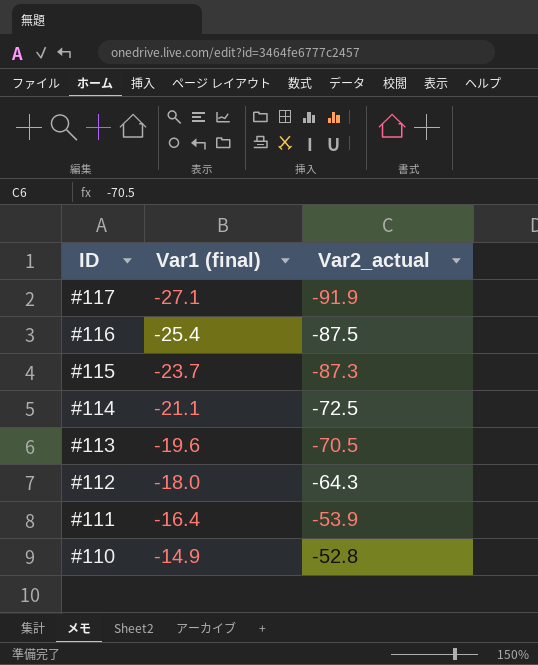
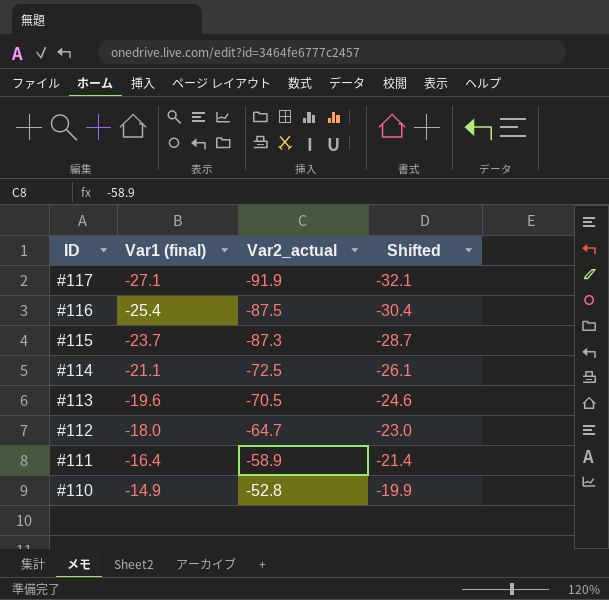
column Shifted | formula: none -> [Var1 (final)] - 5
#112 | Var2_actual: -64.3 -> -64.7
#111 | Var2_actual: -53.9 -> -58.9

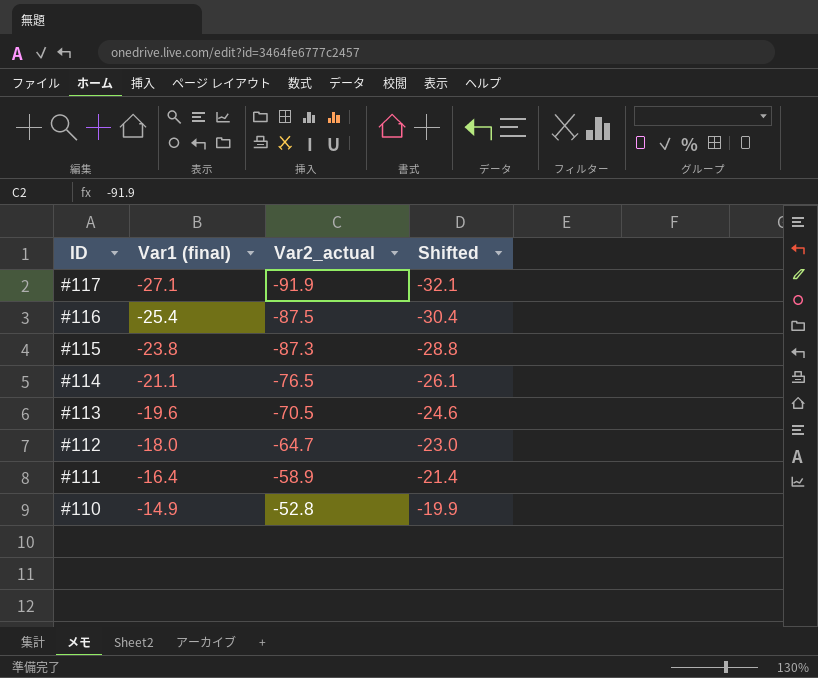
#115 | Var1 (final): -23.7 -> -23.8
#115 | Shifted: -28.7 -> -28.8
#114 | Var2_actual: -72.5 -> -76.5

